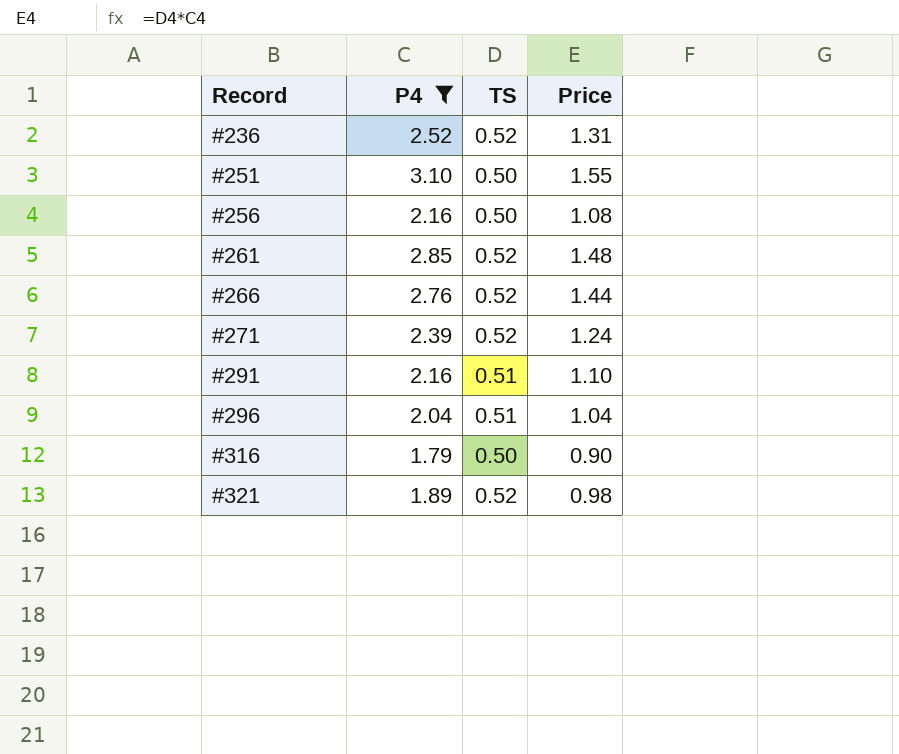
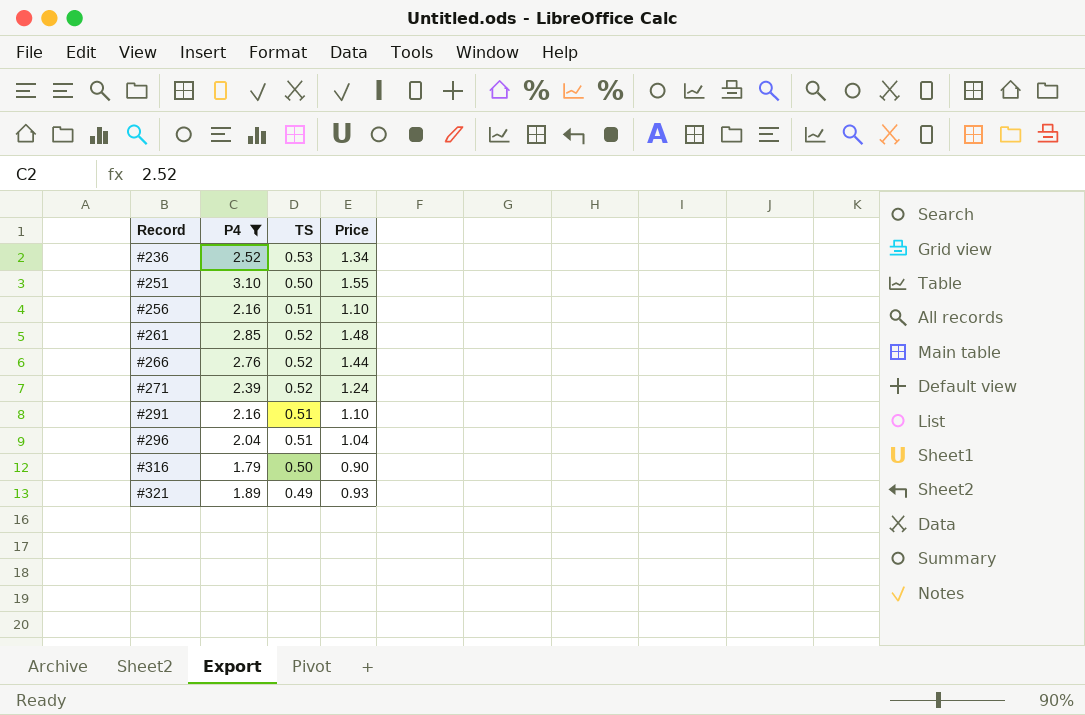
#236 | TS: 0.52 -> 0.53
#236 | Price: 1.31 -> 1.34
#256 | TS: 0.50 -> 0.51
#256 | Price: 1.08 -> 1.10
#321 | TS: 0.52 -> 0.49
#321 | Price: 0.98 -> 0.93

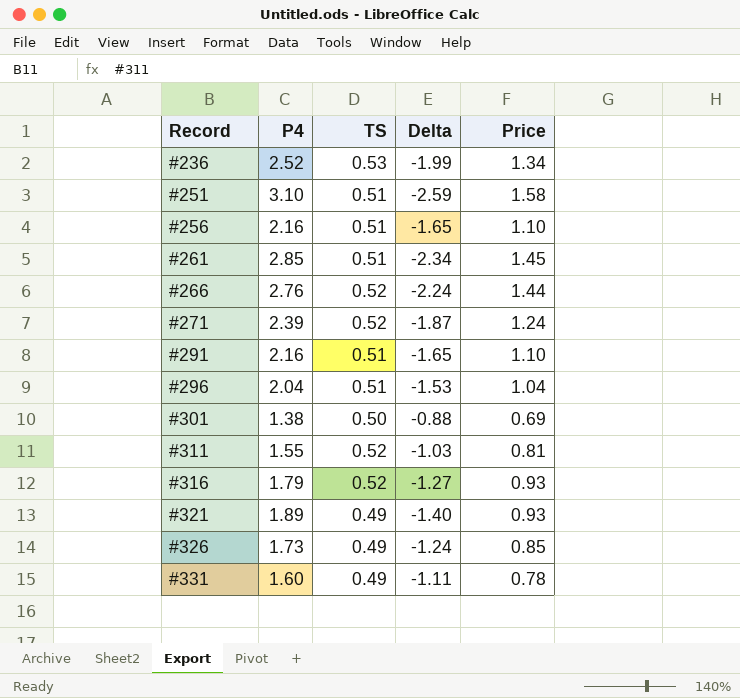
filter: P4 >= 1.79 -> none
column Delta | formula: none -> [TS] - [P4]
#251 | TS: 0.50 -> 0.51
#251 | Price: 1.55 -> 1.58
#261 | TS: 0.52 -> 0.51
#261 | Price: 1.48 -> 1.45
#316 | TS: 0.50 -> 0.52
#316 | Price: 0.90 -> 0.93

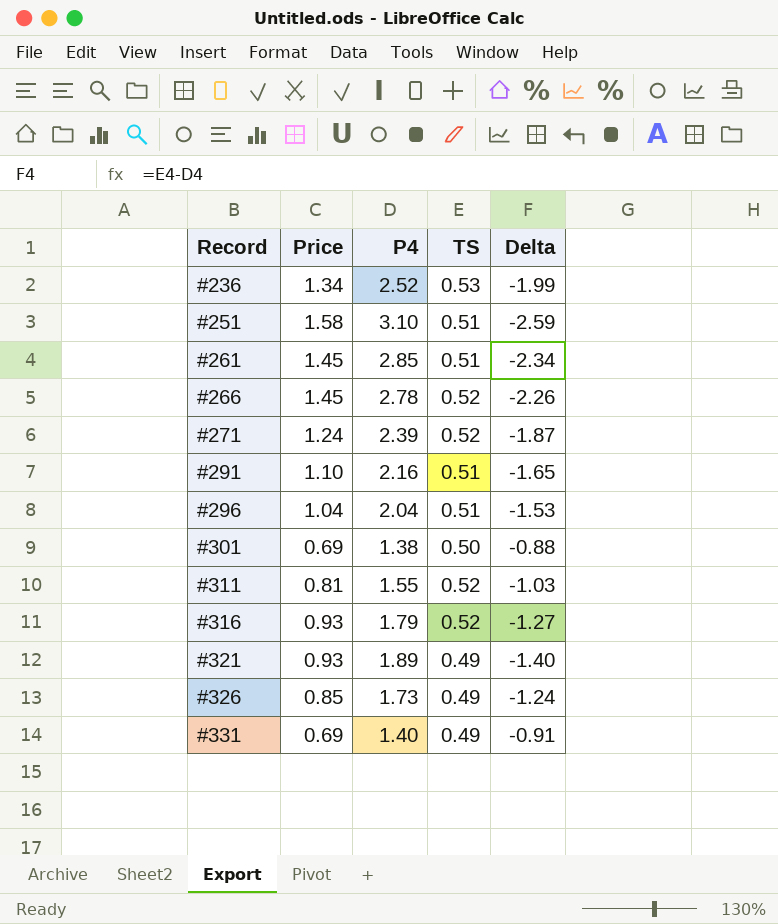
column Price | position: 5 -> 2
row #256: 2.16 | 0.51 | -1.65 | 1.10 -> none
#266 | Price: 1.44 -> 1.45
#266 | P4: 2.76 -> 2.78
#266 | Delta: -2.24 -> -2.26
#331 | Price: 0.78 -> 0.69
#331 | P4: 1.60 -> 1.40
#331 | Delta: -1.11 -> -0.91

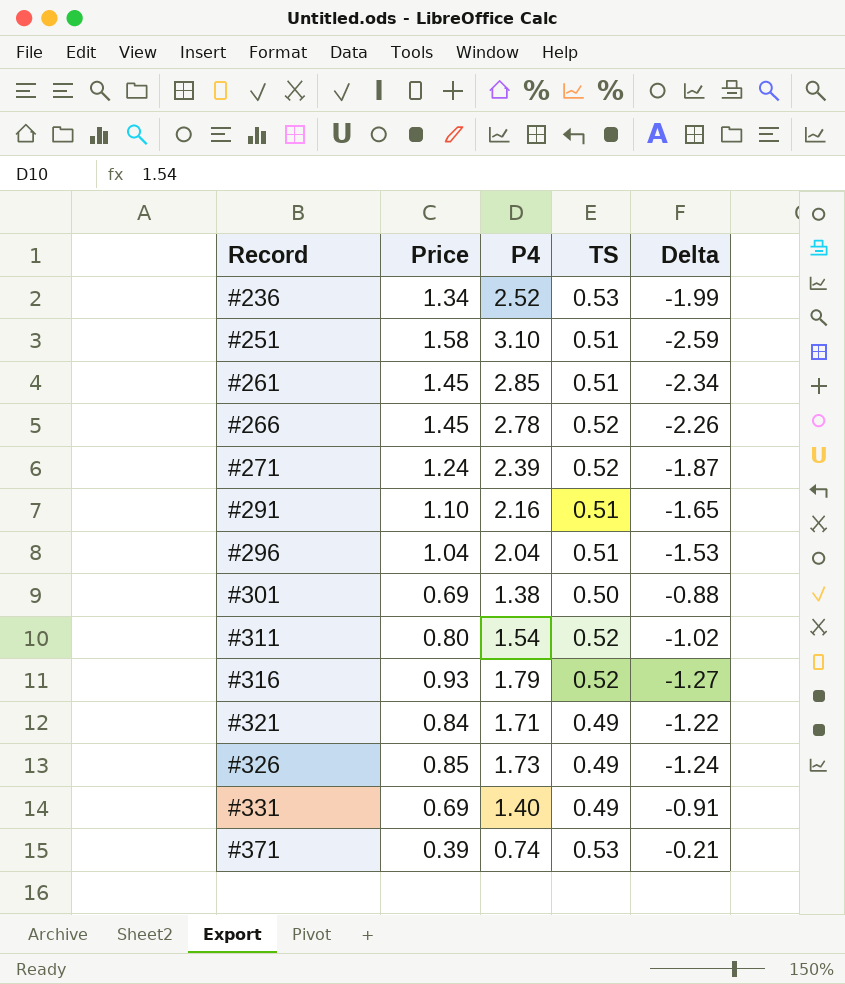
#311 | Price: 0.81 -> 0.80
#311 | P4: 1.55 -> 1.54
#311 | Delta: -1.03 -> -1.02
#321 | Price: 0.93 -> 0.84
#321 | P4: 1.89 -> 1.71
#321 | Delta: -1.40 -> -1.22
row #371: none -> 0.39 | 0.74 | 0.53 | -0.21

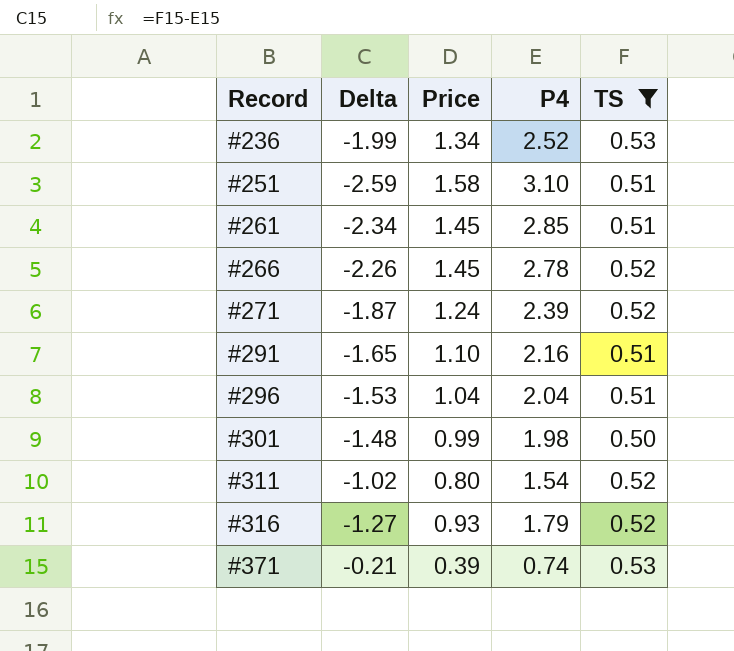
filter: none -> TS != 0.49
column Delta | position: 5 -> 2
#301 | Delta: -0.88 -> -1.48
#301 | Price: 0.69 -> 0.99
#301 | P4: 1.38 -> 1.98

